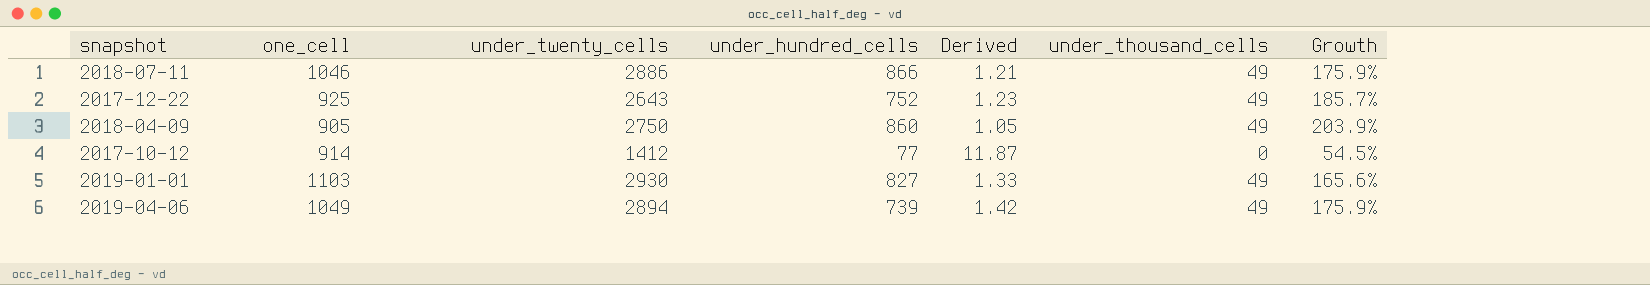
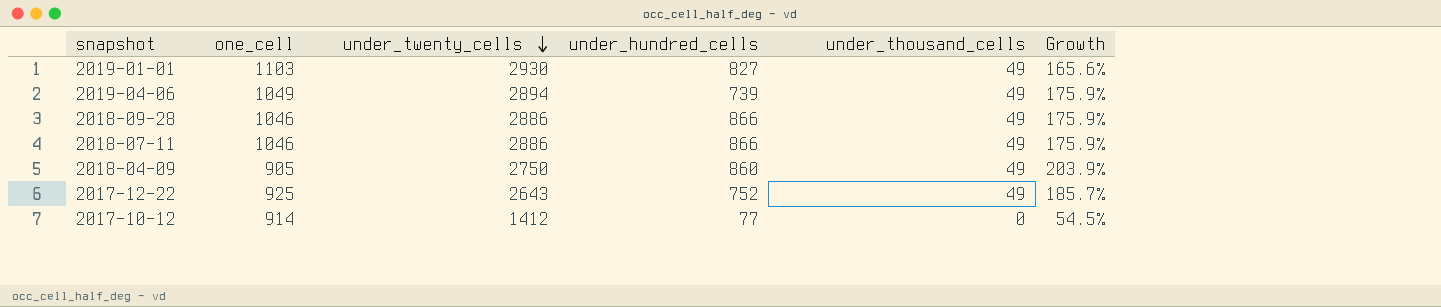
row order: none -> under_twenty_cells descending
column Derived | formula: [one_cell] / [under_hundred_cells] -> none
row 2018-09-28: none -> 1046 | 2886 | 866 | 49 | 175.9%

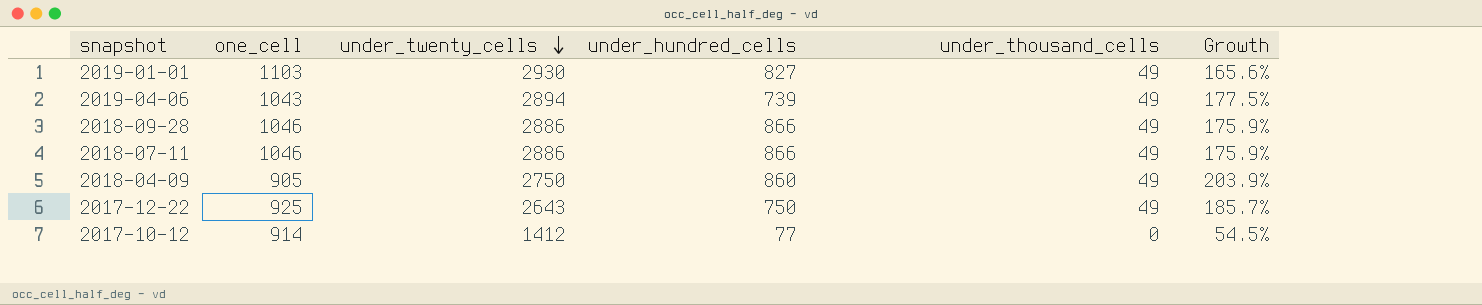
2019-04-06 | one_cell: 1049 -> 1043
2019-04-06 | Growth: 175.9% -> 177.5%
2017-12-22 | under_hundred_cells: 752 -> 750

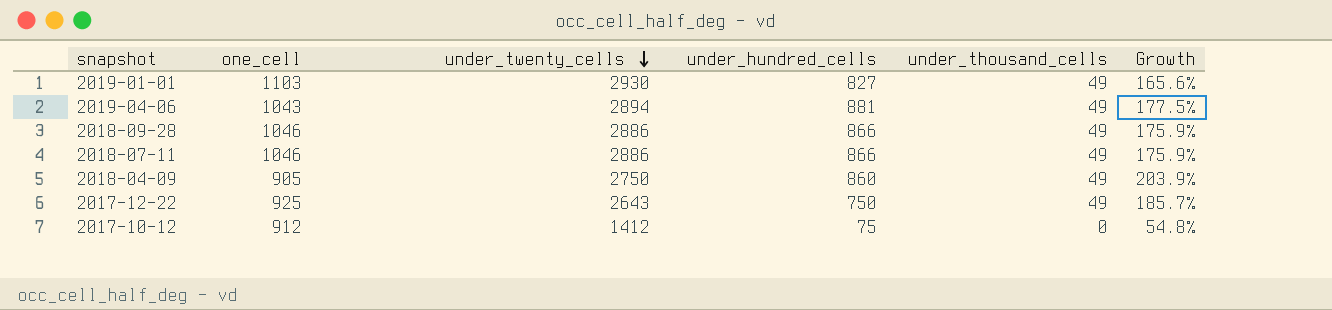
2019-04-06 | under_hundred_cells: 739 -> 881
2017-10-12 | one_cell: 914 -> 912
2017-10-12 | under_hundred_cells: 77 -> 75
2017-10-12 | Growth: 54.5% -> 54.8%

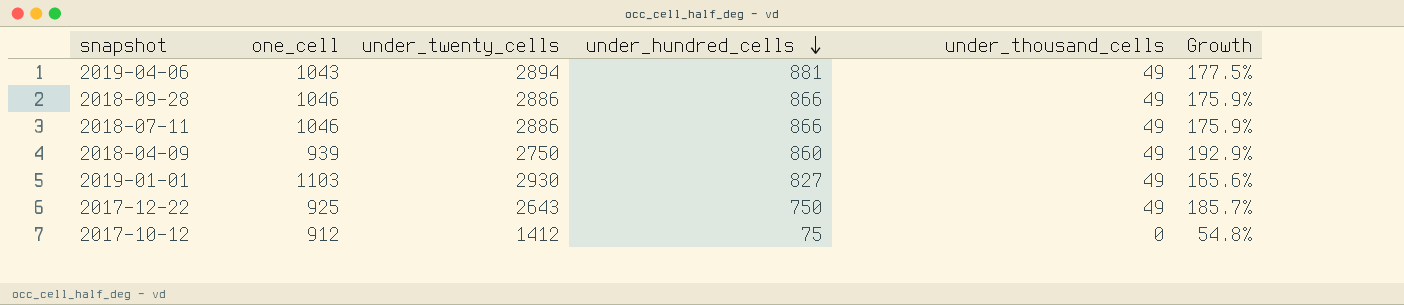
row order: under_twenty_cells descending -> under_hundred_cells descending
2018-04-09 | one_cell: 905 -> 939
2018-04-09 | Growth: 203.9% -> 192.9%

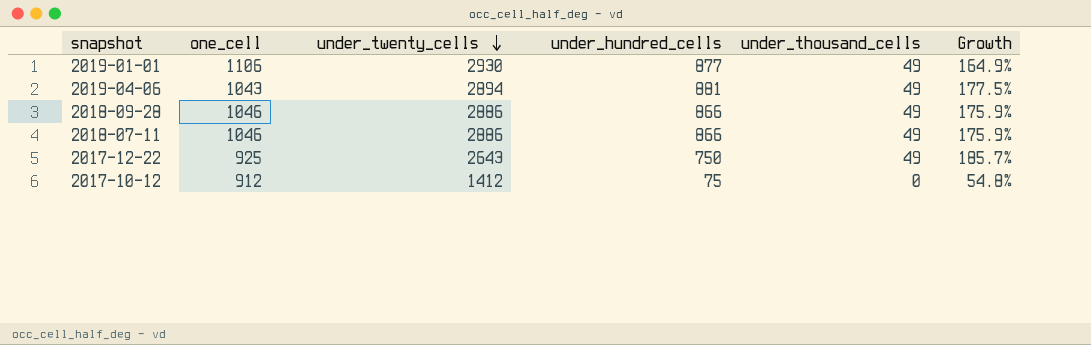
row order: under_hundred_cells descending -> under_twenty_cells descending
row 2018-04-09: 939 | 2750 | 860 | 49 | 192.9% -> none
2019-01-01 | one_cell: 1103 -> 1106
2019-01-01 | under_hundred_cells: 827 -> 877
2019-01-01 | Growth: 165.6% -> 164.9%

